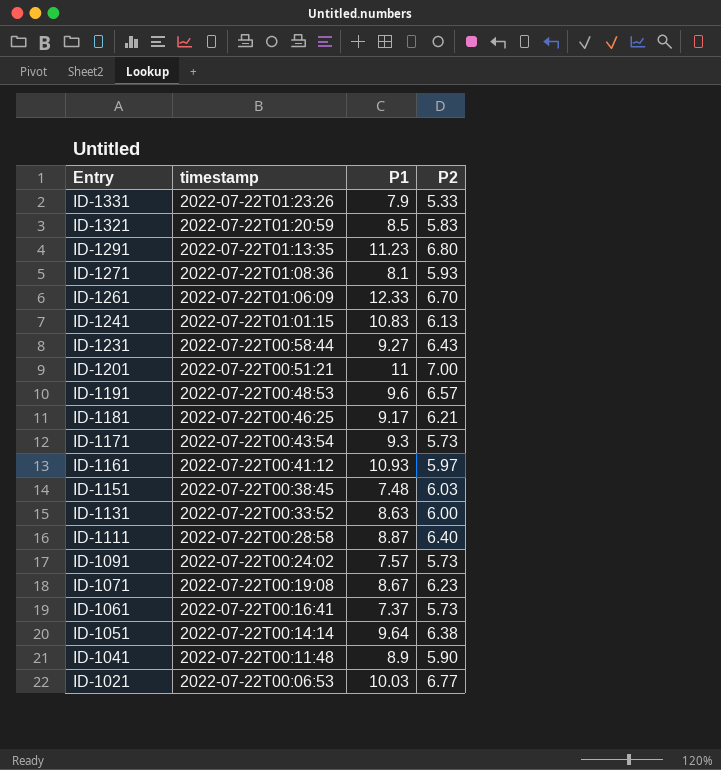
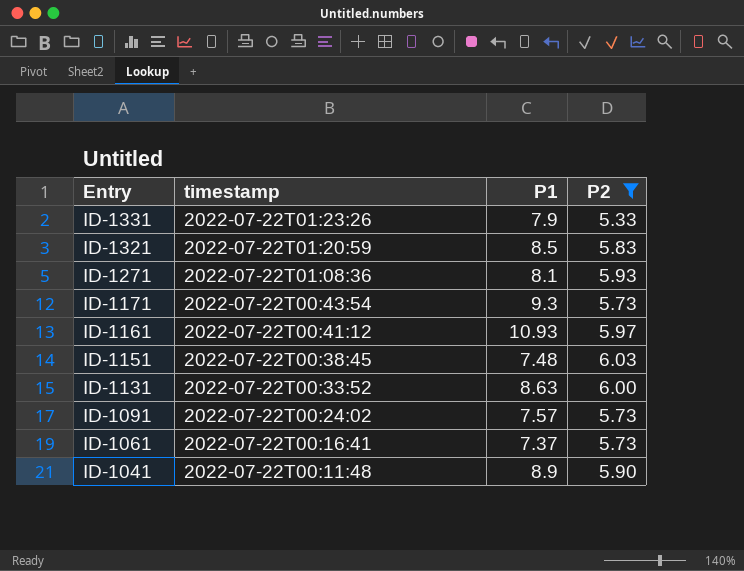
filter: none -> P2 <= 6.03

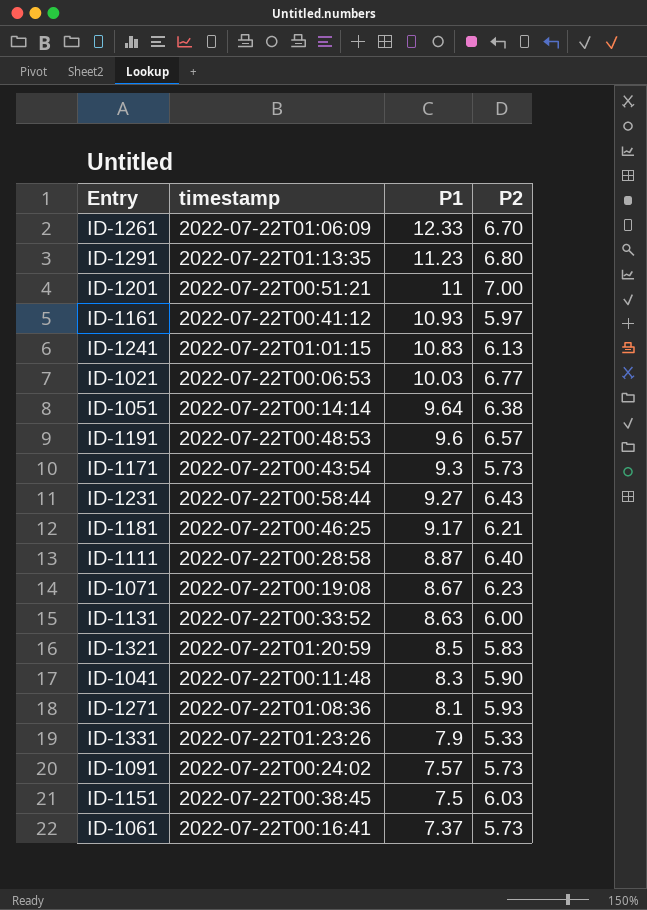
filter: P2 <= 6.03 -> none
row order: Entry descending -> P1 descending
ID-1041 | P1: 8.9 -> 8.3
ID-1151 | P1: 7.48 -> 7.5

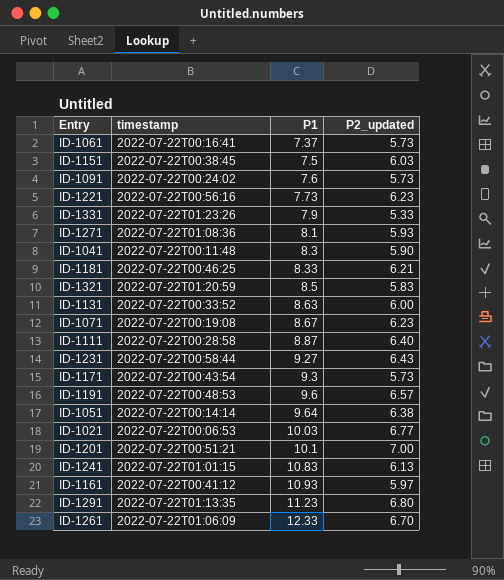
row order: P1 descending -> P1 ascending
column name: P2 -> P2_updated
ID-1091 | P1: 7.57 -> 7.6
row ID-1221: none -> 2022-07-22T00:56:16 | 7.73 | 6.23
ID-1181 | P1: 9.17 -> 8.33
ID-1201 | P1: 11 -> 10.1

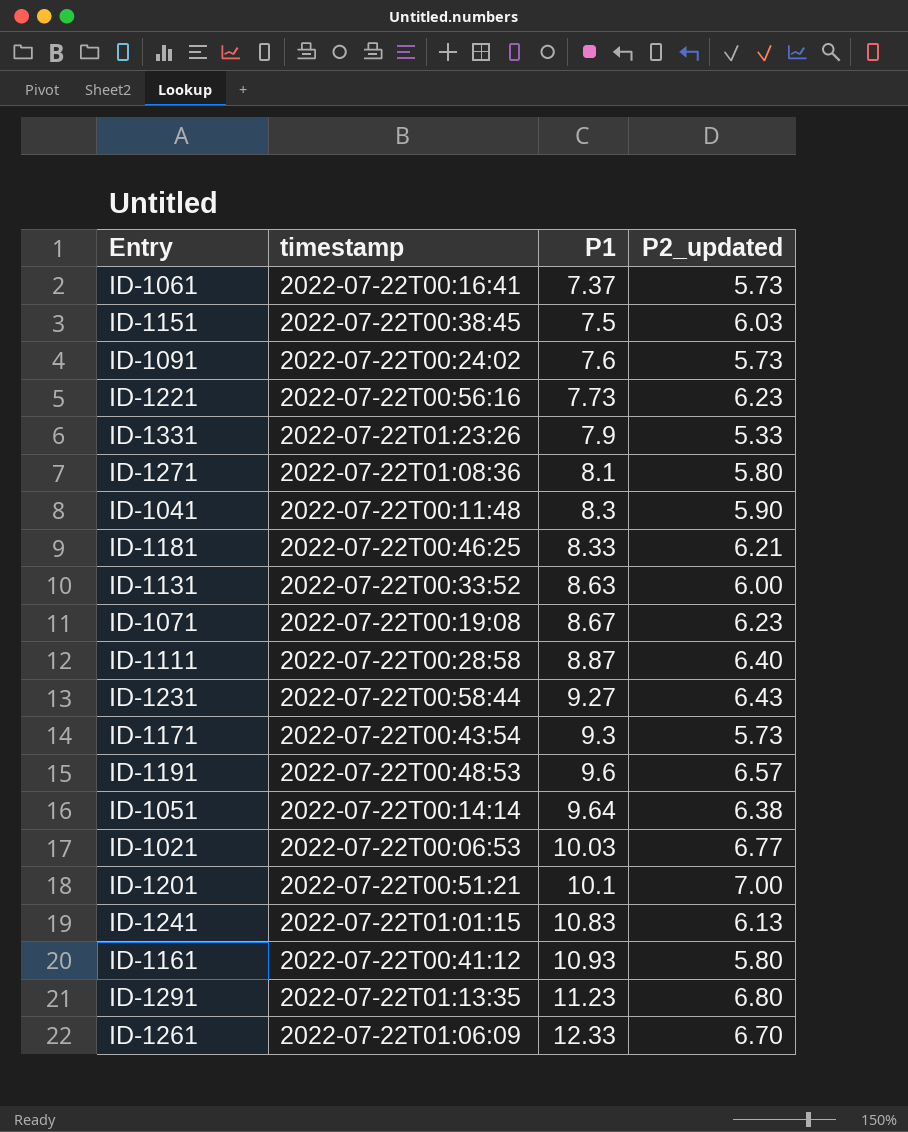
row ID-1321: 2022-07-22T01:20:59 | 8.5 | 5.83 -> none
ID-1271 | P2_updated: 5.93 -> 5.80
ID-1161 | P2_updated: 5.97 -> 5.80

